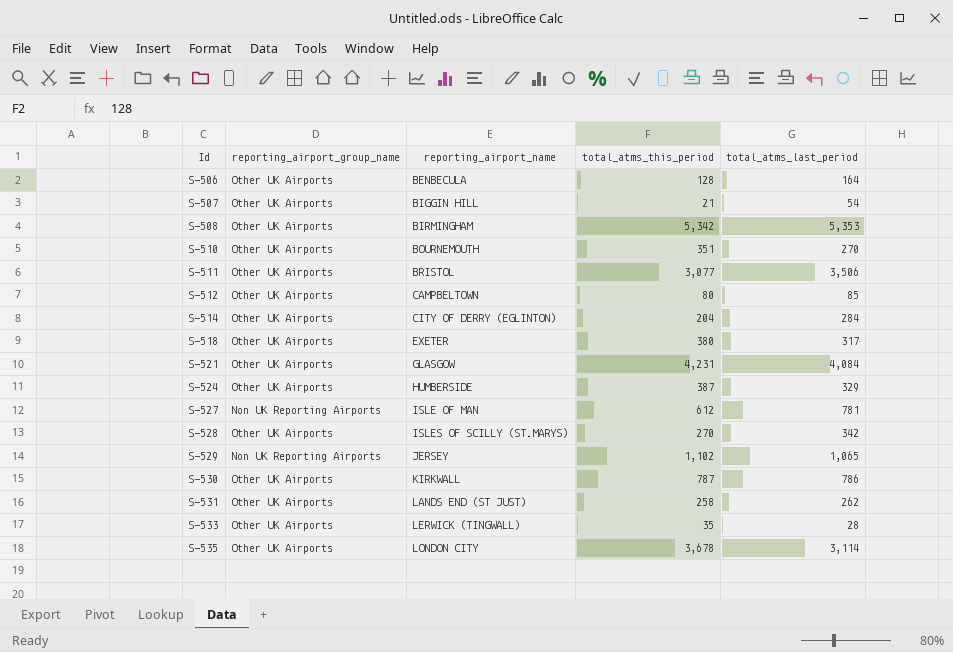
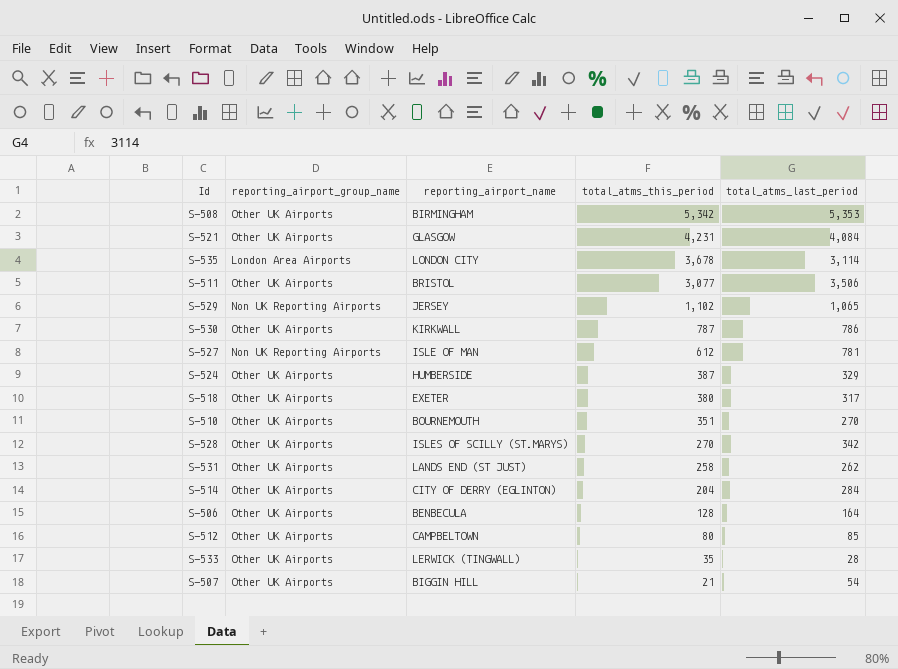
row order: Id ascending -> total_atms_this_period descending
S-535 | reporting_airport_group_name: Other UK Airports -> London Area Airports

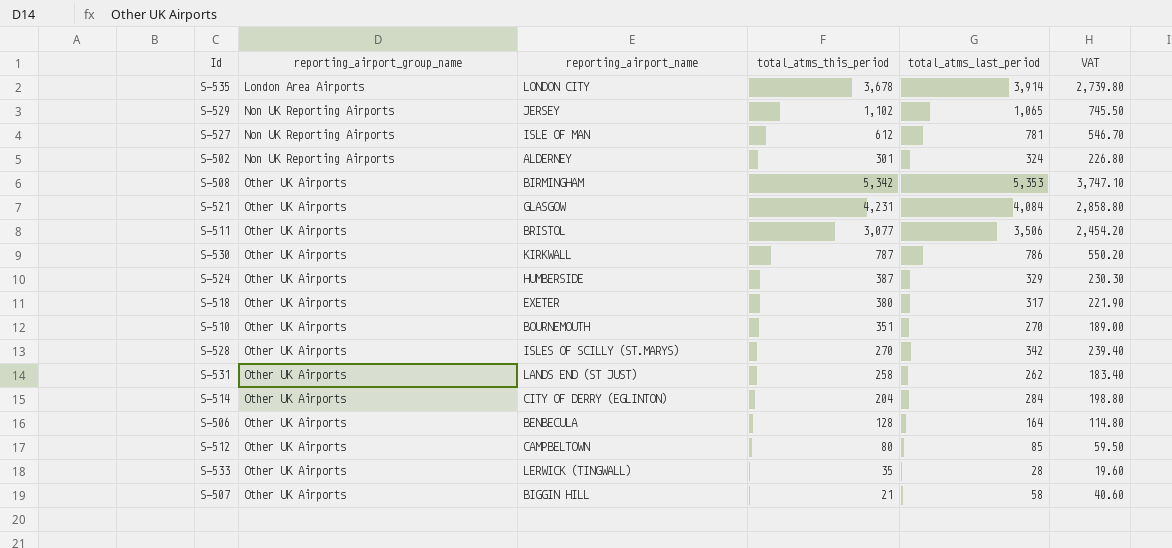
row order: total_atms_this_period descending -> reporting_airport_group_name ascending
column VAT | formula: none -> [total_atms_last_period] * 0.7
S-535 | total_atms_last_period: 3,114 -> 3,914
row S-502: none -> Non UK Reporting Airports | ALDERNEY | 301 | 324 | 226.80
S-507 | total_atms_last_period: 54 -> 58

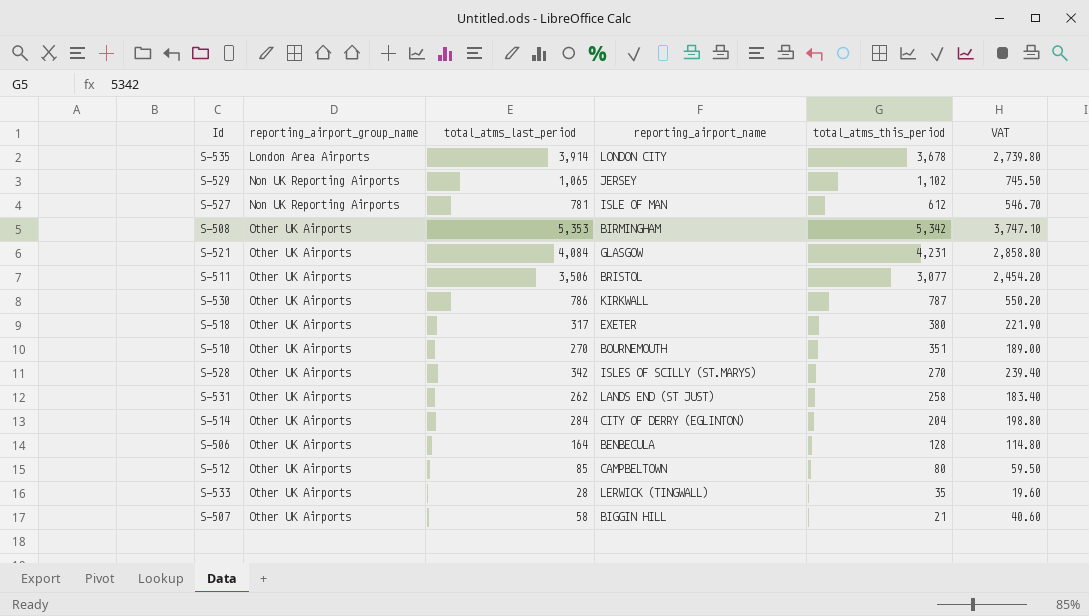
column total_atms_last_period | position: 5 -> 3
row S-502: Non UK Reporting Airports | ALDERNEY | 301 | 324 | 226.80 -> none
row S-524: Other UK Airports | HUMBERSIDE | 387 | 329 | 230.30 -> none

